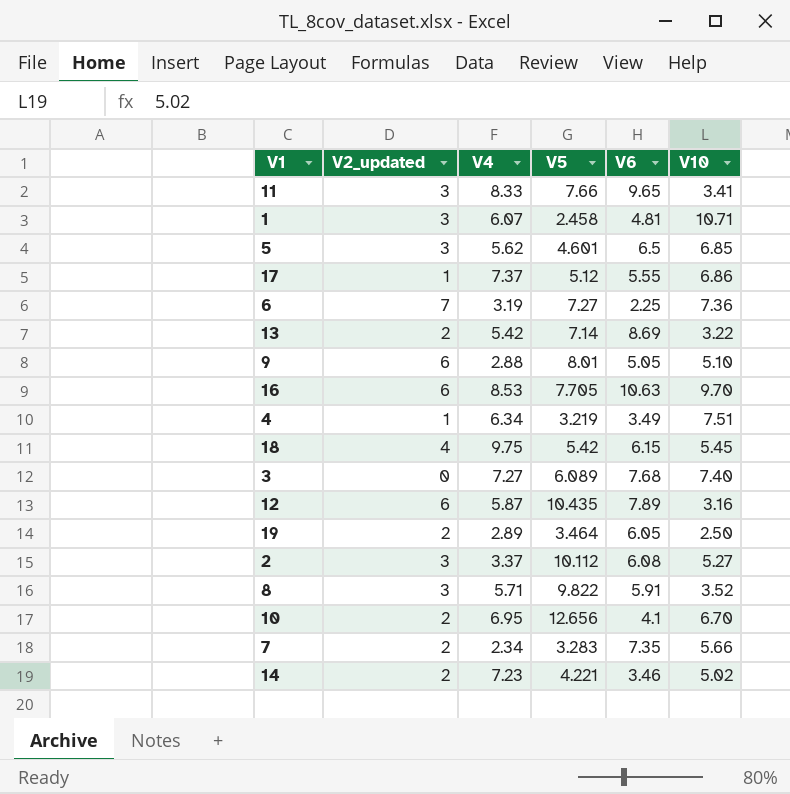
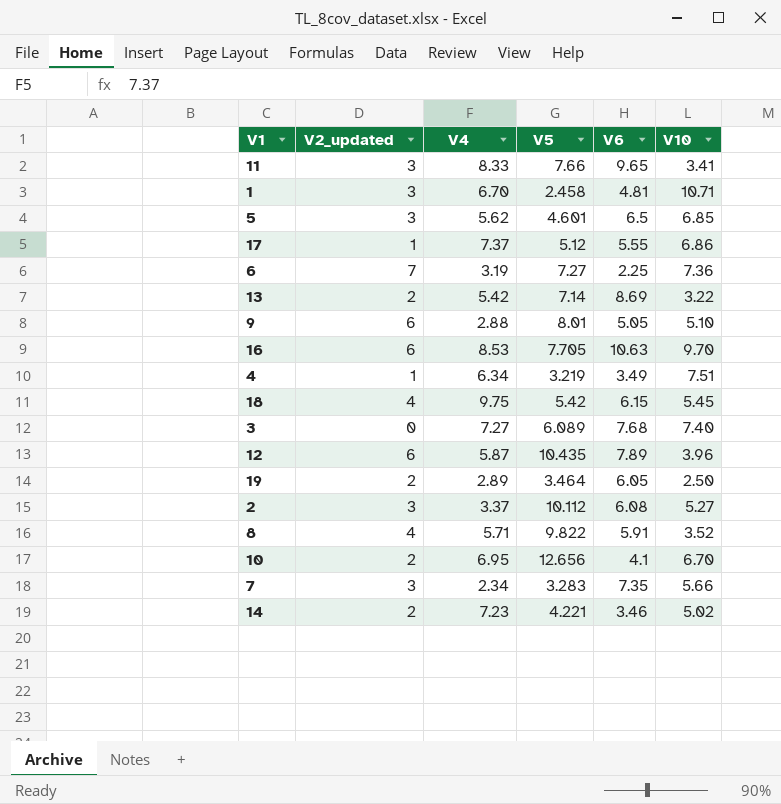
1 | V4: 6.07 -> 6.70
12 | V10: 3.16 -> 3.96
8 | V2_updated: 3 -> 4
7 | V2_updated: 2 -> 3

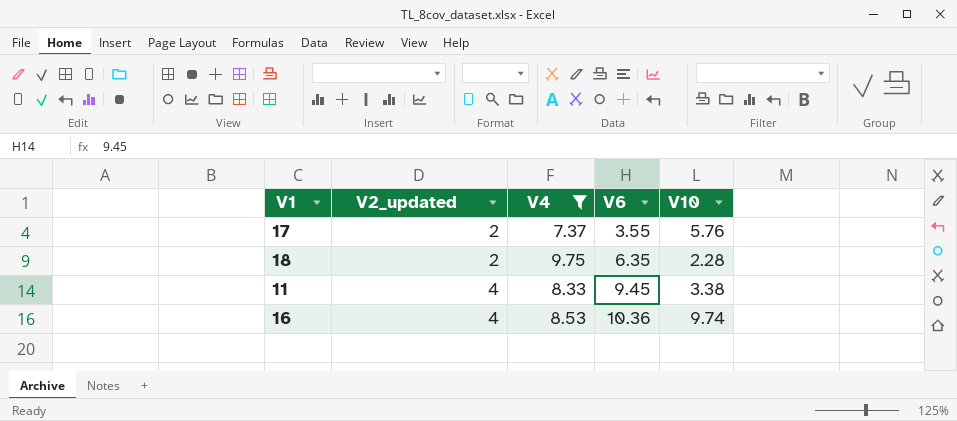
filter: none -> V4 >= 7.37
row order: none -> V2_updated ascending
column V5 | position: 4 -> none
17 | V2_updated: 1 -> 2
17 | V6: 5.55 -> 3.55
17 | V10: 6.86 -> 5.76
18 | V2_updated: 4 -> 2
18 | V6: 6.15 -> 6.35
18 | V10: 5.45 -> 2.28
11 | V2_updated: 3 -> 4
11 | V6: 9.65 -> 9.45
11 | V10: 3.41 -> 3.38
16 | V2_updated: 6 -> 4
16 | V6: 10.63 -> 10.36
16 | V10: 9.70 -> 9.74

